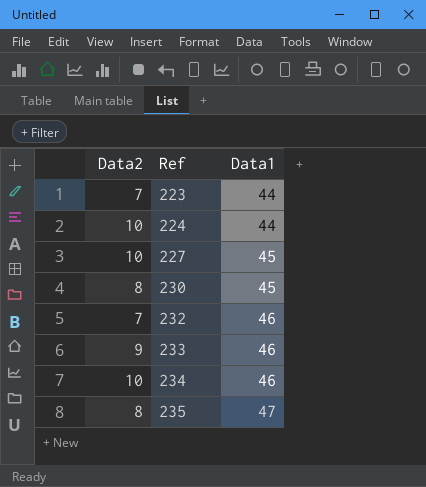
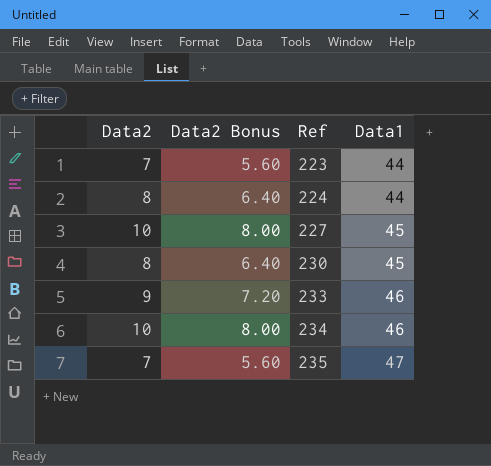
column Data2 Bonus | formula: none -> [Data2] * 0.8
row 232: 7 | 46 -> none
224 | Data2: 10 -> 8
235 | Data2: 8 -> 7

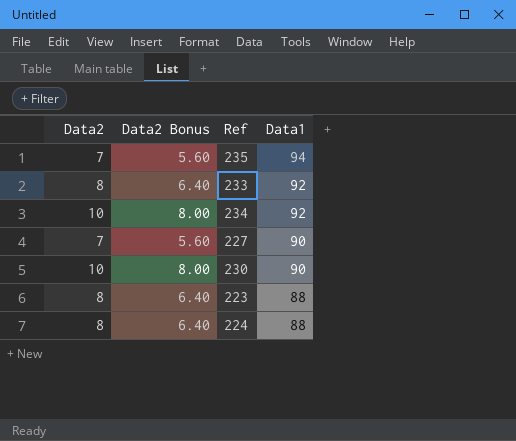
row order: Ref ascending -> Data1 descending
235 | Data1: 47 -> 94
233 | Data2: 9 -> 8
233 | Data2 Bonus: 7.20 -> 6.40
233 | Data1: 46 -> 92
234 | Data1: 46 -> 92
227 | Data2: 10 -> 7
227 | Data2 Bonus: 8.00 -> 5.60
227 | Data1: 45 -> 90
230 | Data2: 8 -> 10
230 | Data2 Bonus: 6.40 -> 8.00
230 | Data1: 45 -> 90
223 | Data2: 7 -> 8
223 | Data2 Bonus: 5.60 -> 6.40
223 | Data1: 44 -> 88
224 | Data1: 44 -> 88

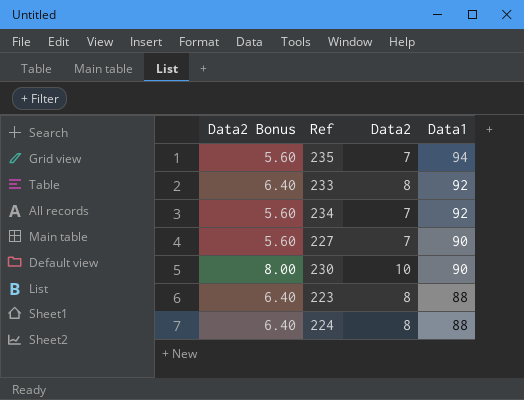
column Data2 | position: 1 -> 3
234 | Data2 Bonus: 8.00 -> 5.60
234 | Data2: 10 -> 7

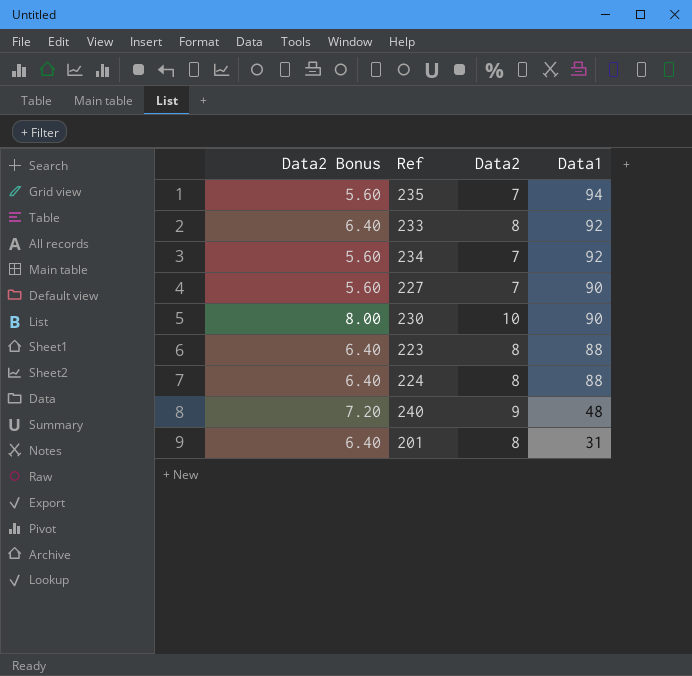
row 240: none -> 7.20 | 9 | 48
row 201: none -> 6.40 | 8 | 31

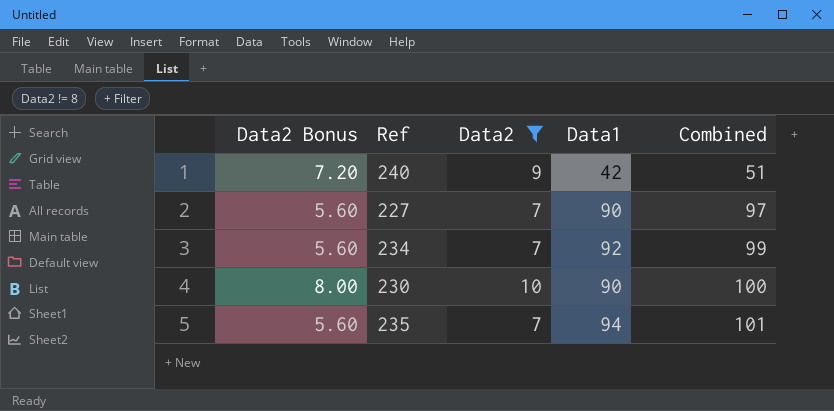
filter: none -> Data2 != 8
row order: Data1 descending -> Combined ascending
column Combined | formula: none -> [Data2] + [Data1]
240 | Data1: 48 -> 42

